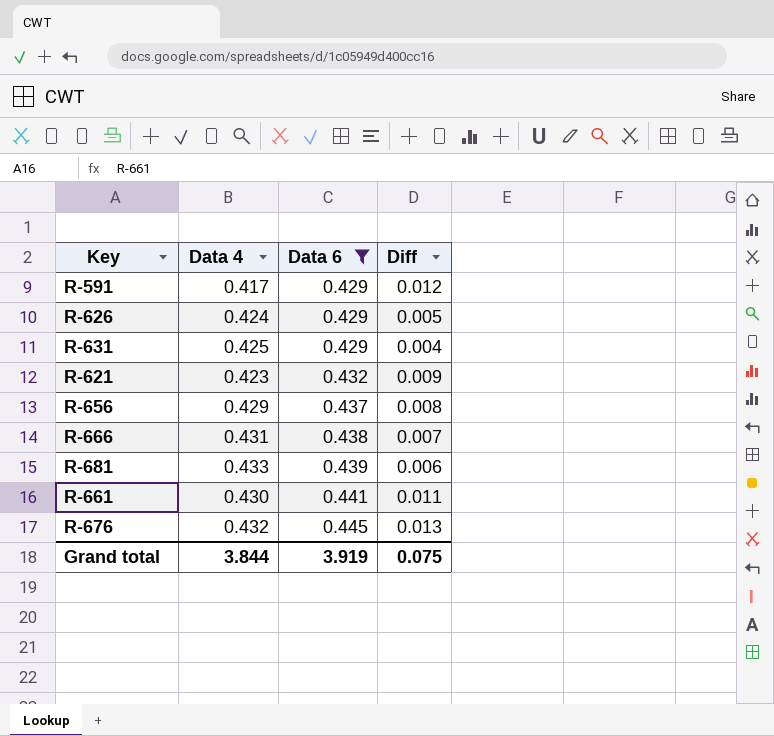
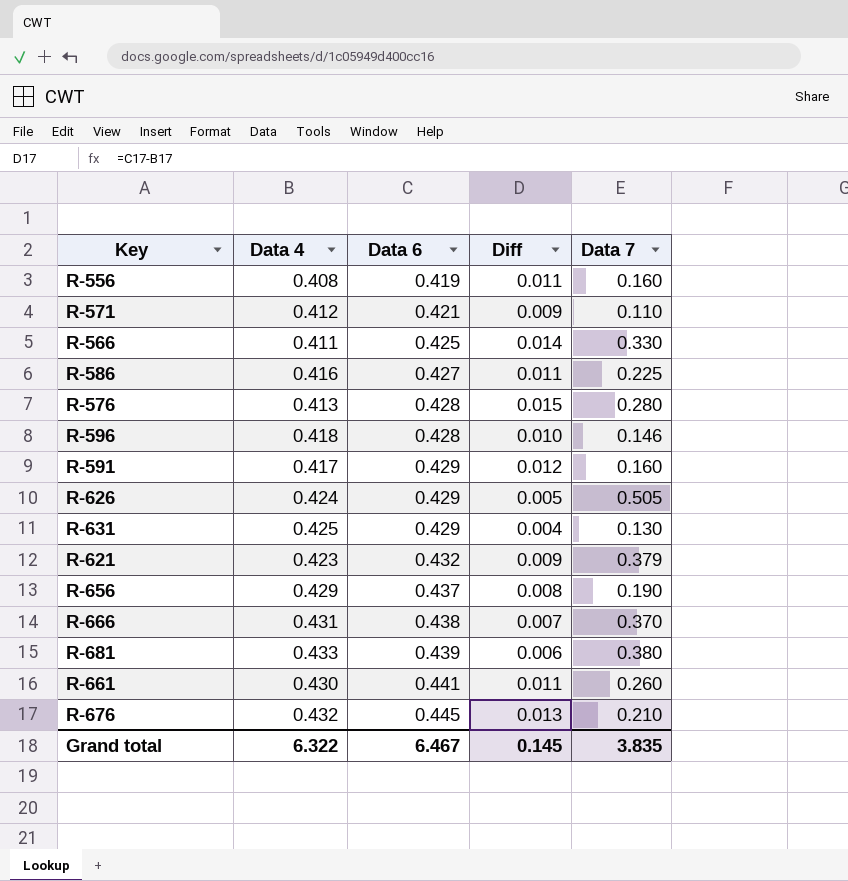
filter: Data 6 >= 0.429 -> none
column Data 7 | position: none -> 5
Grand total | Data 4: 3.844 -> 6.322
Grand total | Data 6: 3.919 -> 6.467
Grand total | Diff: 0.075 -> 0.145

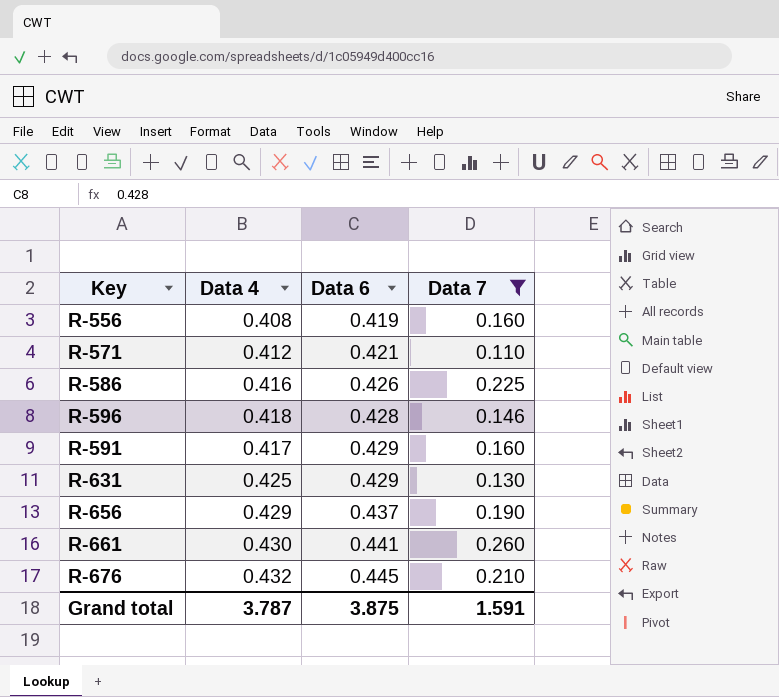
filter: none -> Data 7 <= 0.260
column Diff | formula: [Data 6] - [Data 4] -> none
R-586 | Data 6: 0.427 -> 0.426
Grand total | Data 4: 6.322 -> 3.787
Grand total | Data 6: 6.467 -> 3.875
Grand total | Data 7: 3.835 -> 1.591

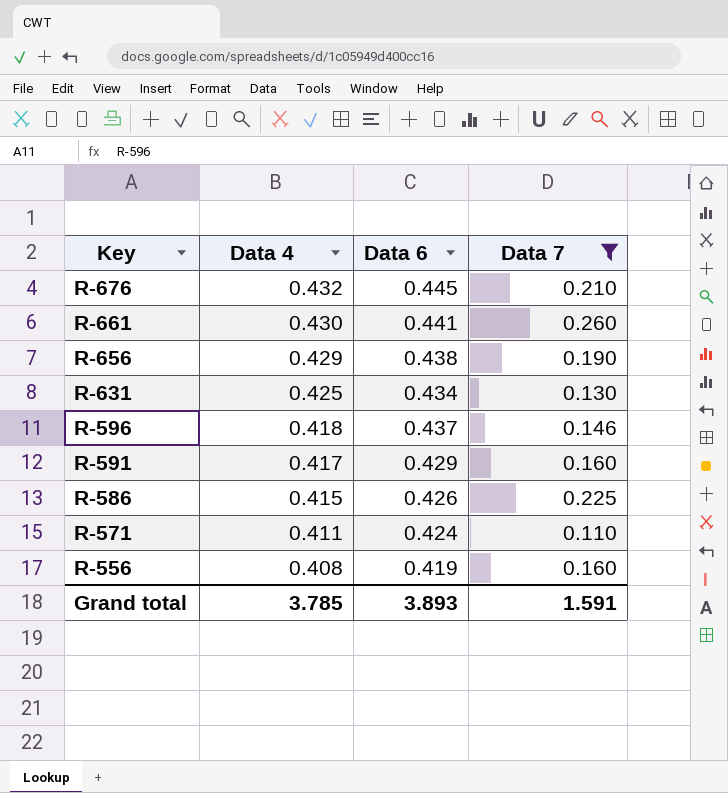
row order: Data 6 ascending -> Key descending
R-656 | Data 6: 0.437 -> 0.438
R-631 | Data 6: 0.429 -> 0.434
R-596 | Data 6: 0.428 -> 0.437
R-586 | Data 4: 0.416 -> 0.415
R-571 | Data 4: 0.412 -> 0.411
R-571 | Data 6: 0.421 -> 0.424
Grand total | Data 4: 3.787 -> 3.785
Grand total | Data 6: 3.875 -> 3.893

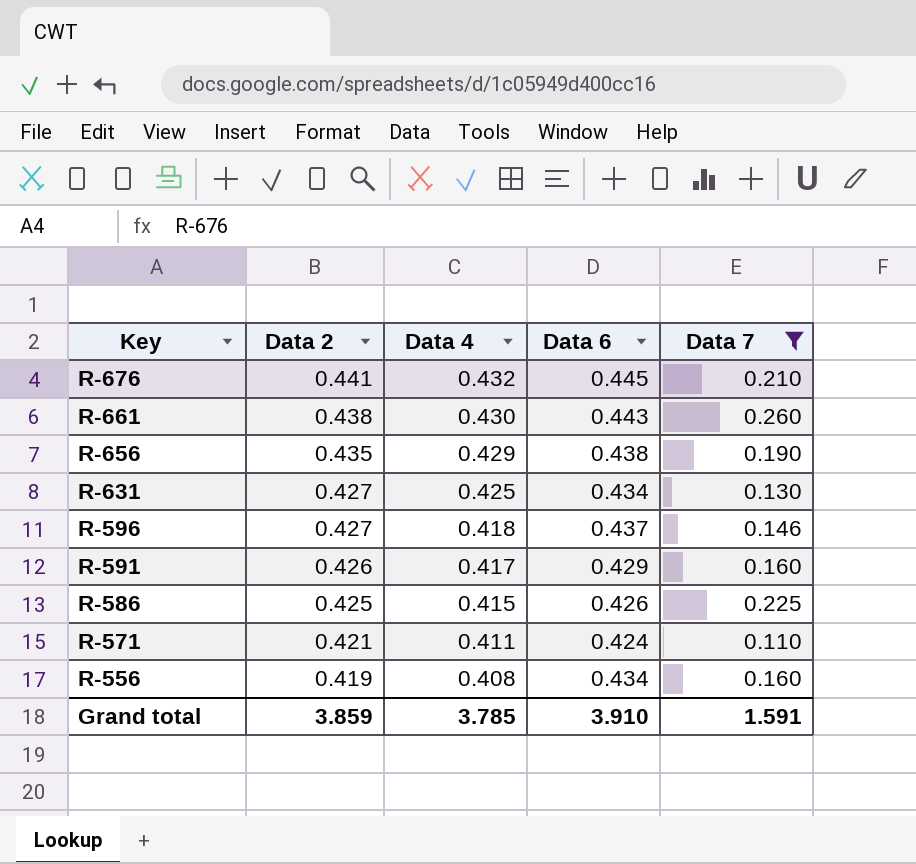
column Data 2 | position: none -> 2
R-661 | Data 6: 0.441 -> 0.443
R-556 | Data 6: 0.419 -> 0.434
Grand total | Data 6: 3.893 -> 3.910

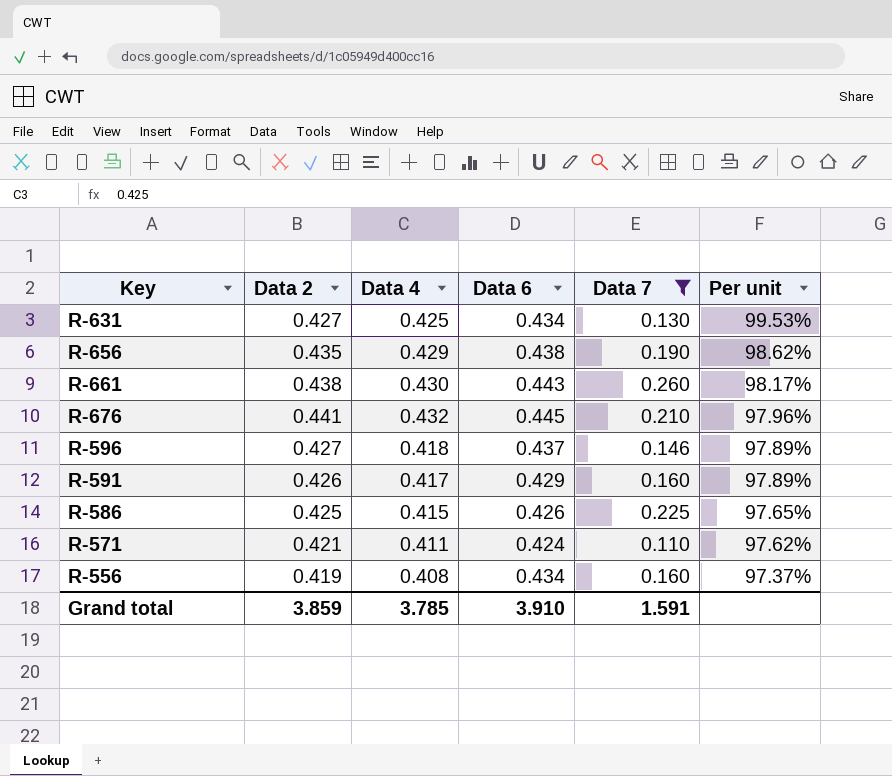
row order: Key descending -> Per unit descending
column Per unit | formula: none -> [Data 4] / [Data 2]

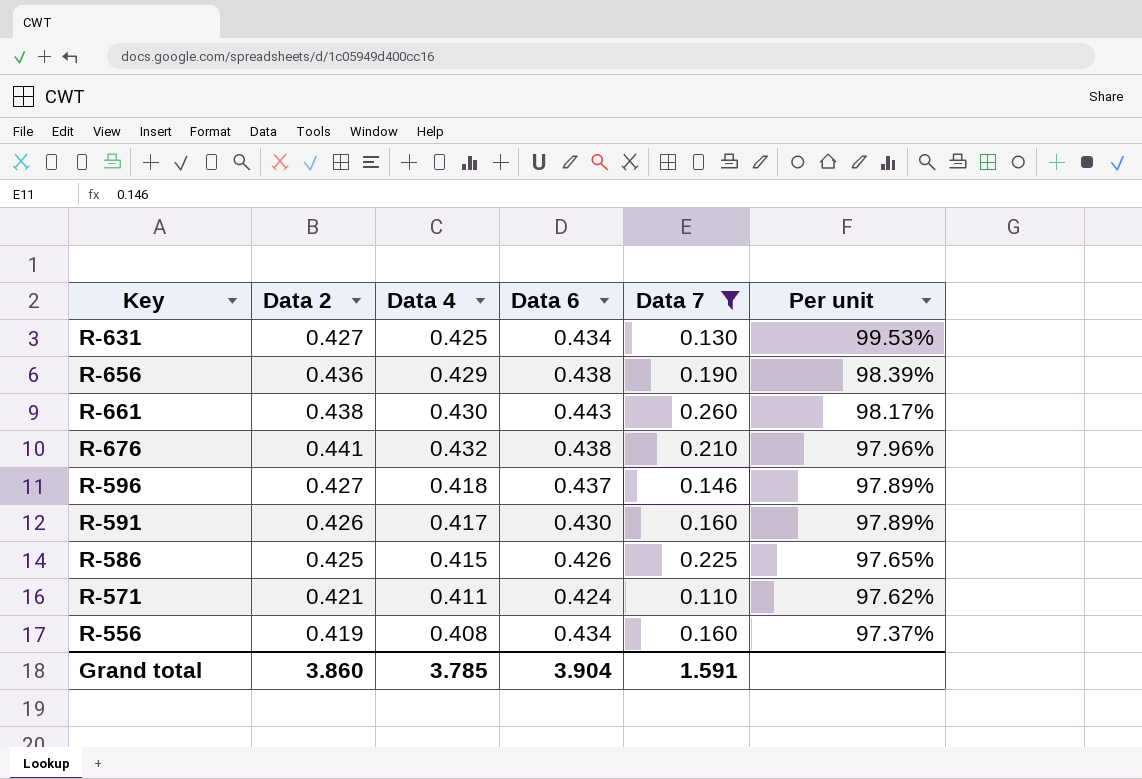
R-656 | Data 2: 0.435 -> 0.436
R-656 | Per unit: 98.62% -> 98.39%
R-676 | Data 6: 0.445 -> 0.438
R-591 | Data 6: 0.429 -> 0.430
Grand total | Data 2: 3.859 -> 3.860
Grand total | Data 6: 3.910 -> 3.904

